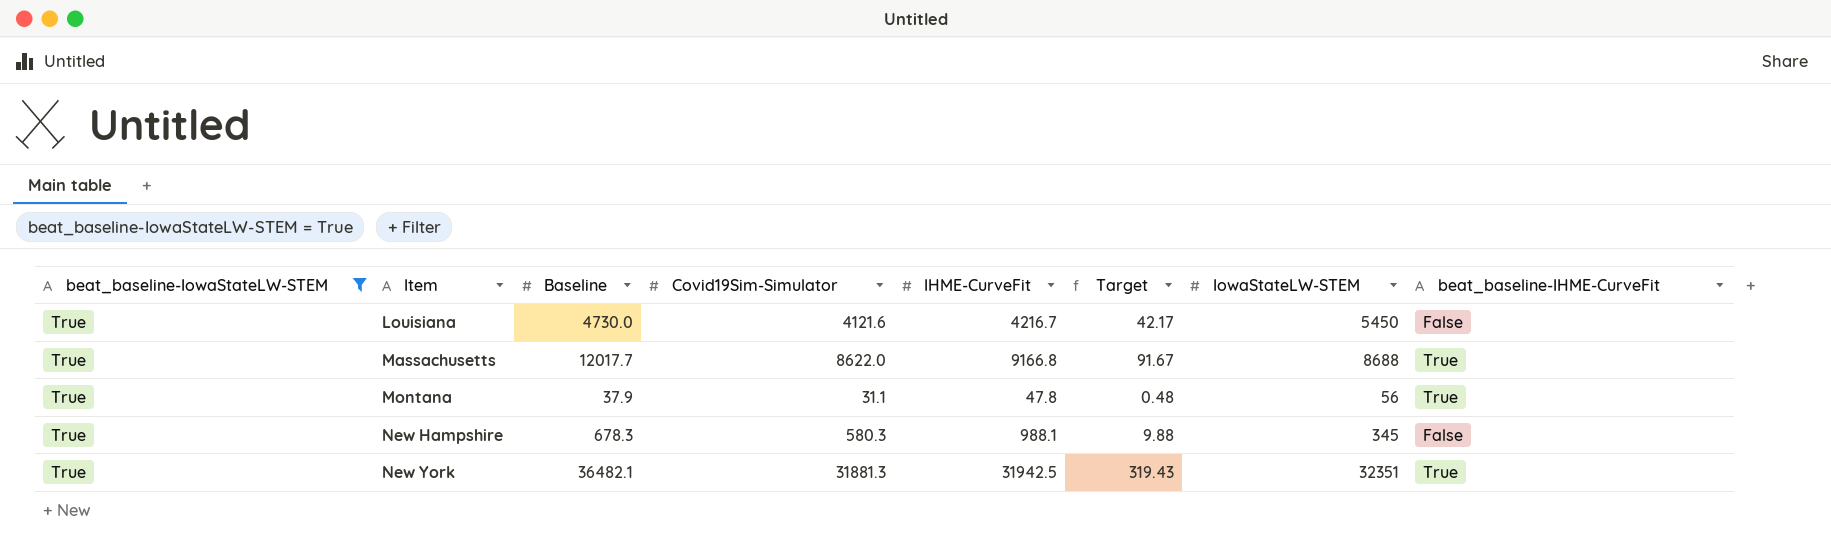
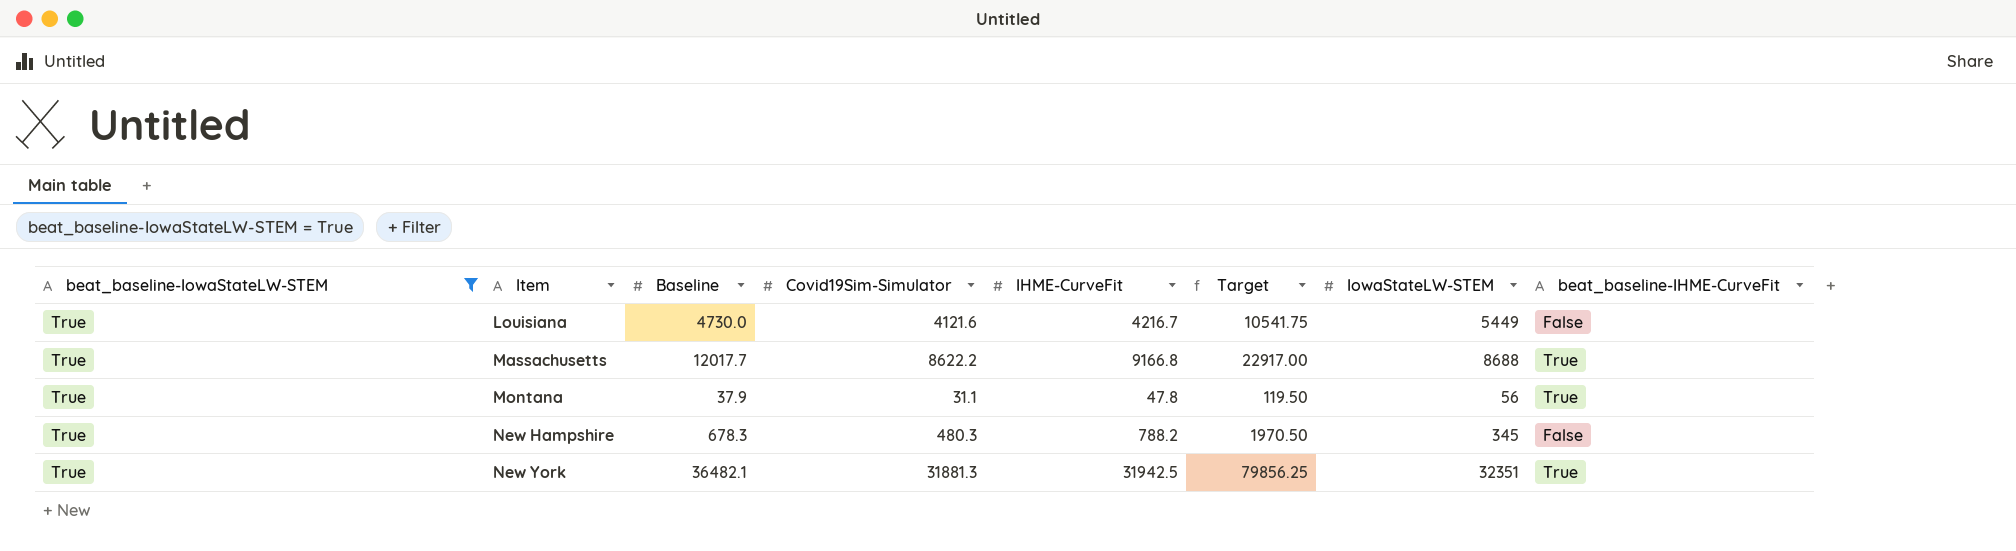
column Target | formula: [IHME-CurveFit] * 0.01 -> [IHME-CurveFit] * 2.5
Louisiana | IowaStateLW-STEM: 5450 -> 5449
Massachusetts | Covid19Sim-Simulator: 8622.0 -> 8622.2
New Hampshire | Covid19Sim-Simulator: 580.3 -> 480.3
New Hampshire | IHME-CurveFit: 988.1 -> 788.2

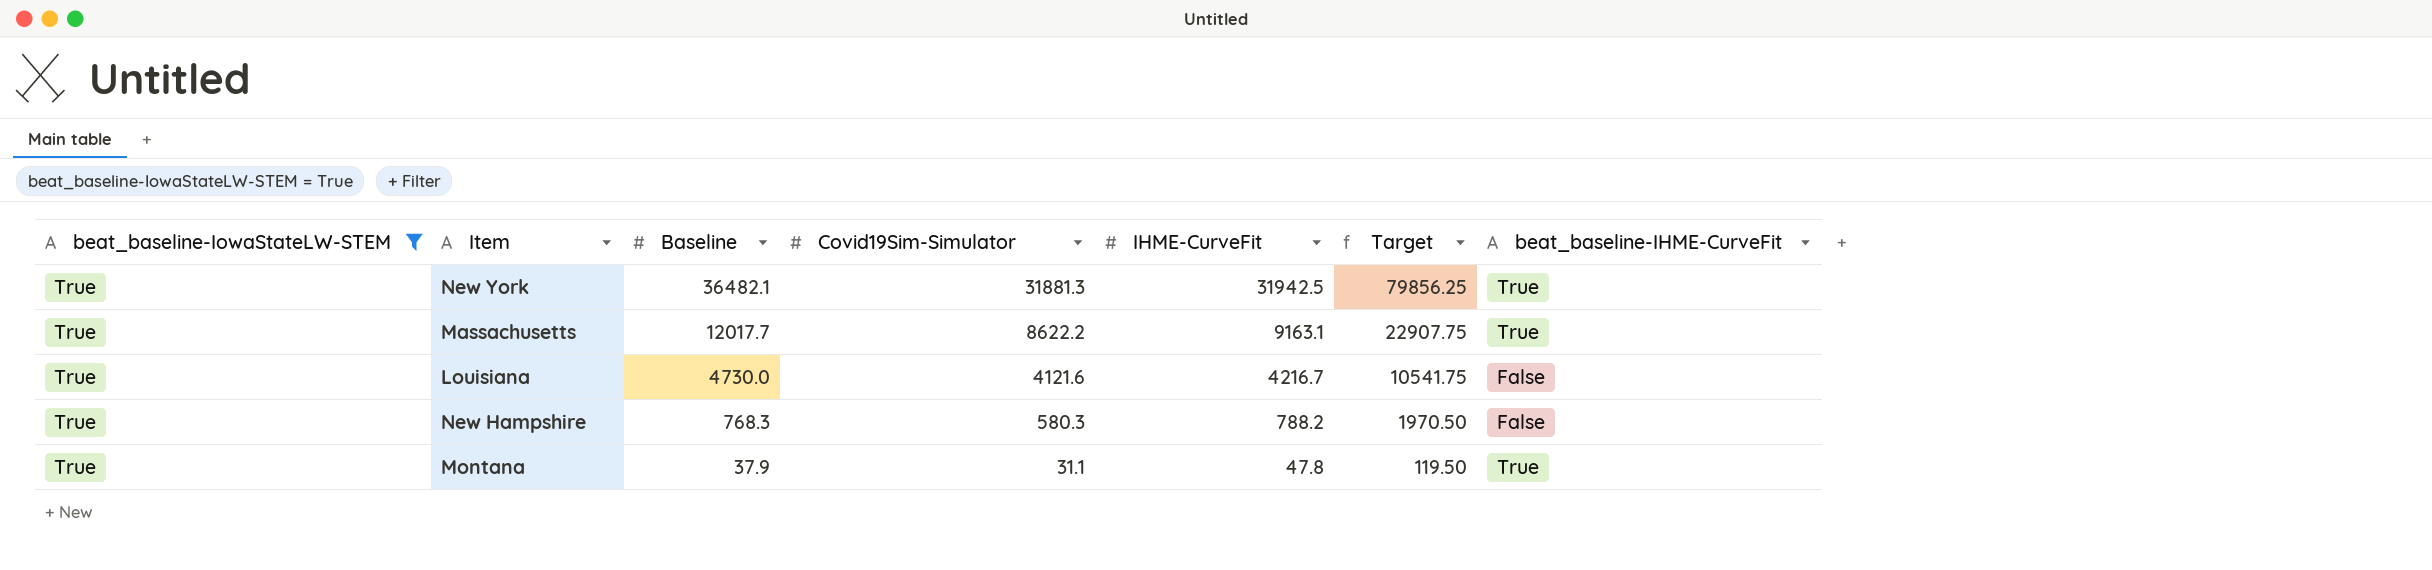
row order: Item ascending -> Baseline descending
column IowaStateLW-STEM | position: 7 -> none
Massachusetts | IHME-CurveFit: 9166.8 -> 9163.1
Massachusetts | Target: 22917.00 -> 22907.75
New Hampshire | Baseline: 678.3 -> 768.3
New Hampshire | Covid19Sim-Simulator: 480.3 -> 580.3

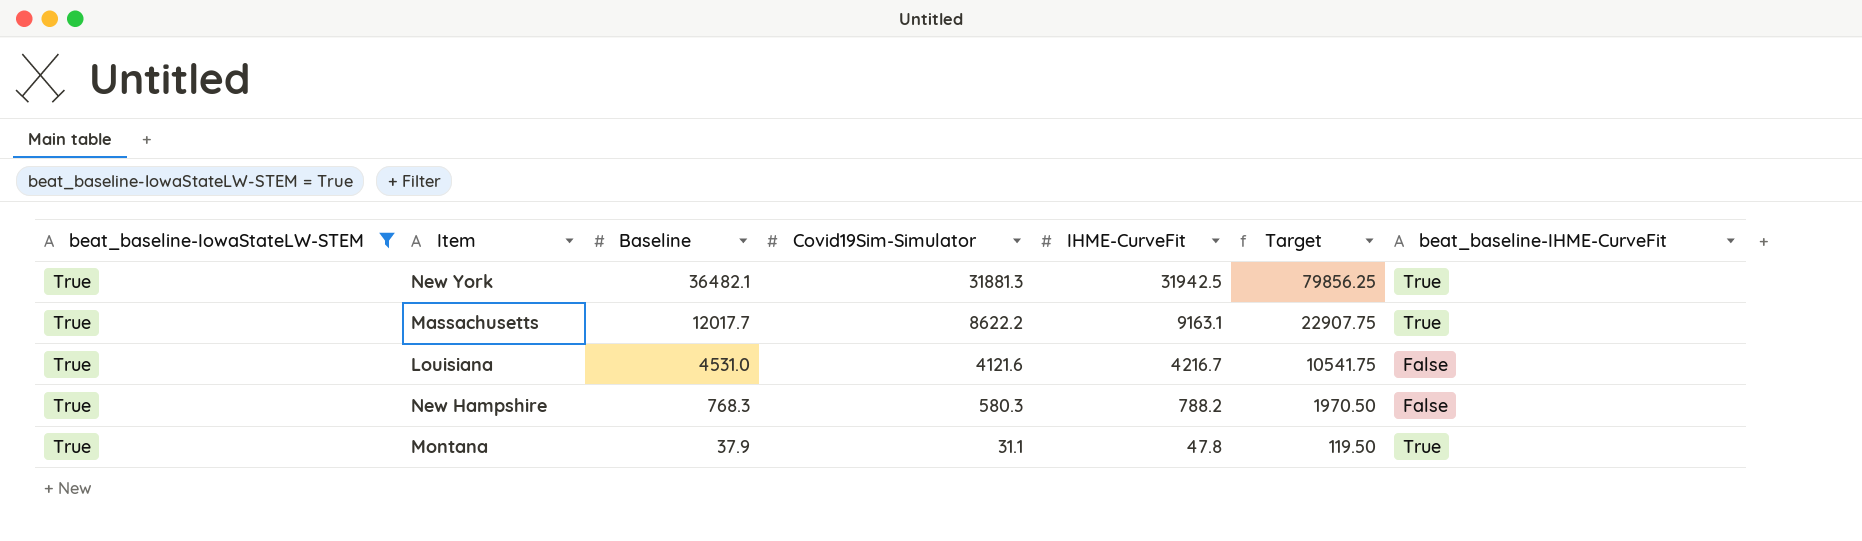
Louisiana | Baseline: 4730.0 -> 4531.0

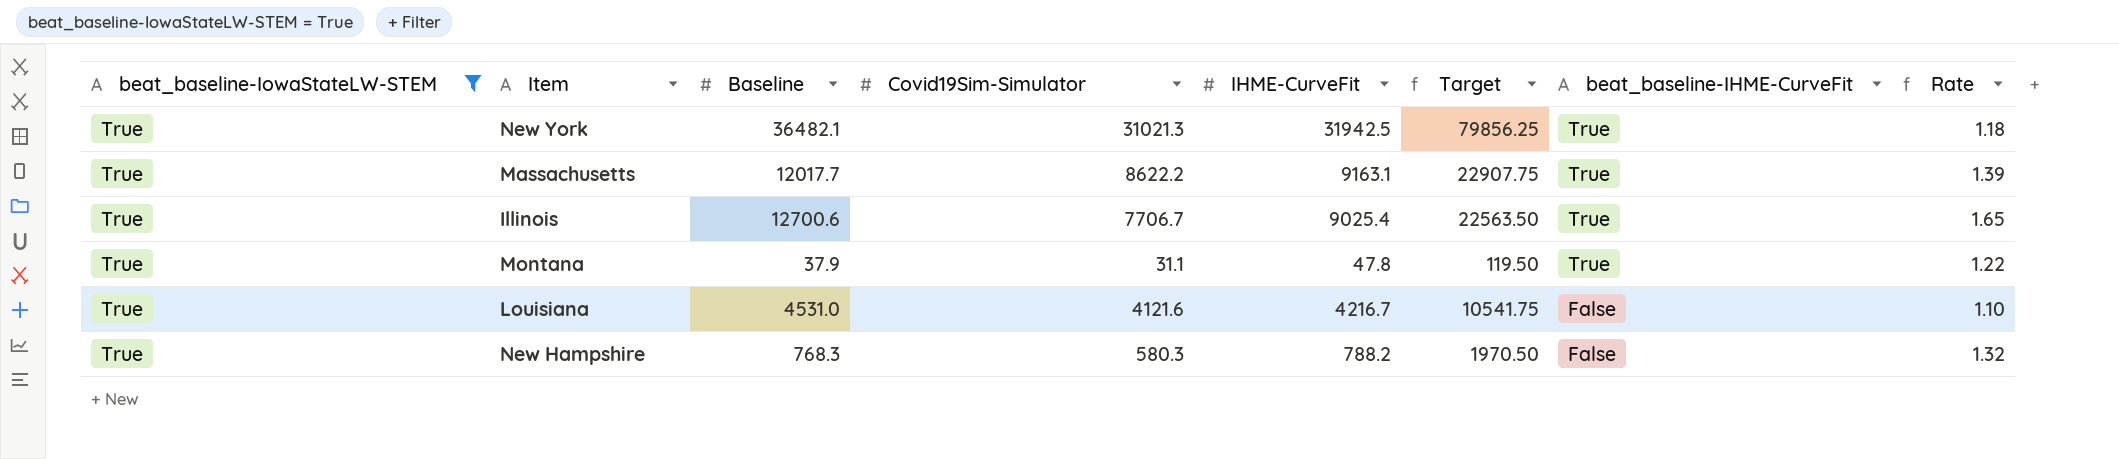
row order: Baseline descending -> beat_baseline-IHME-CurveFit descending
column Rate | formula: none -> [Baseline] / [Covid19Sim-Simulator]
New York | Covid19Sim-Simulator: 31881.3 -> 31021.3
row Illinois: none -> True | 12700.6 | 7706.7 | 9025.4 | 22563.50 | True | 1.65

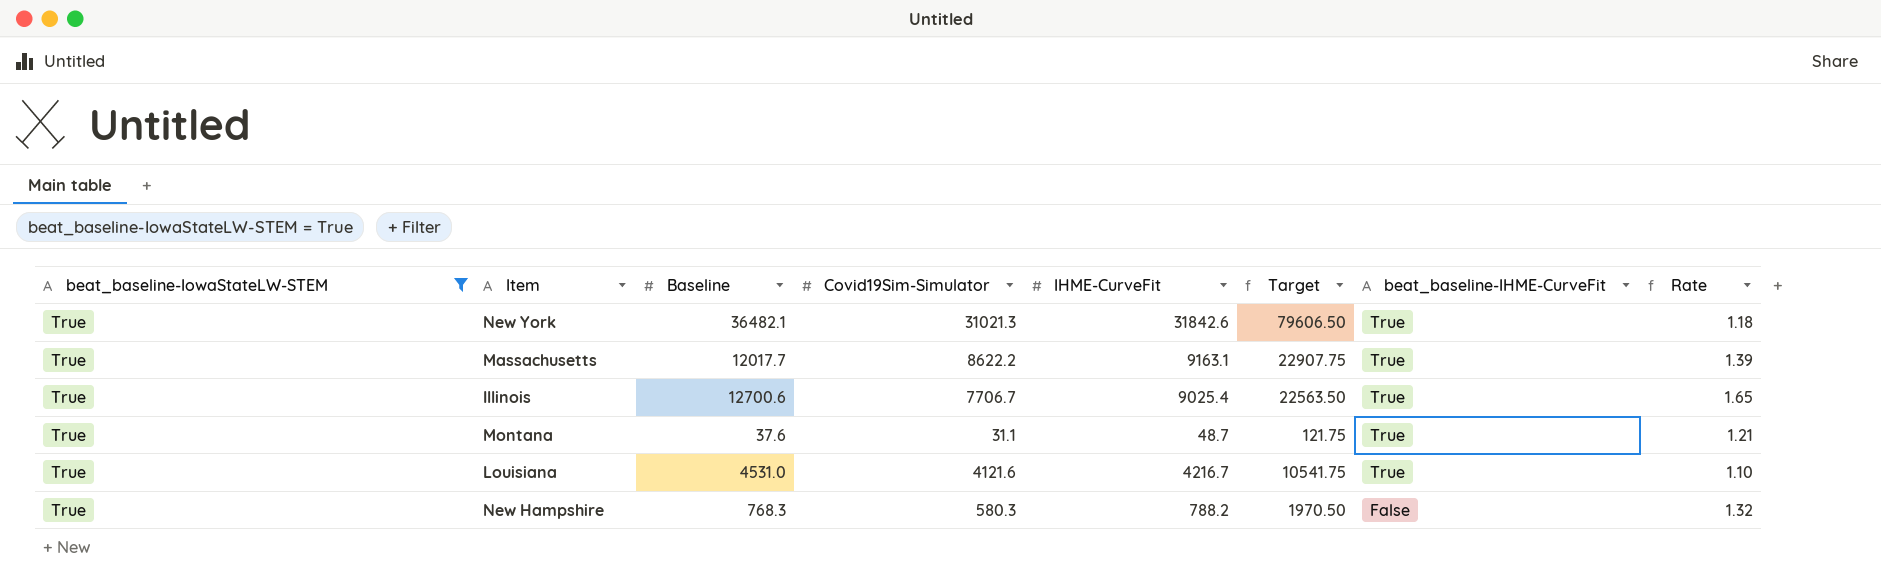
New York | IHME-CurveFit: 31942.5 -> 31842.6
New York | Target: 79856.25 -> 79606.50
Montana | Baseline: 37.9 -> 37.6
Montana | IHME-CurveFit: 47.8 -> 48.7
Montana | Target: 119.50 -> 121.75
Montana | Rate: 1.22 -> 1.21
Louisiana | beat_baseline-IHME-CurveFit: False -> True

